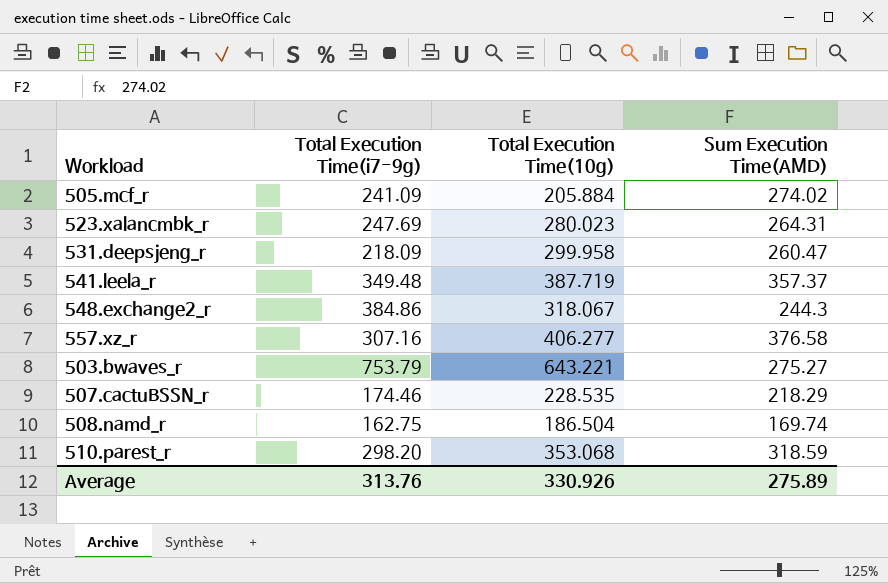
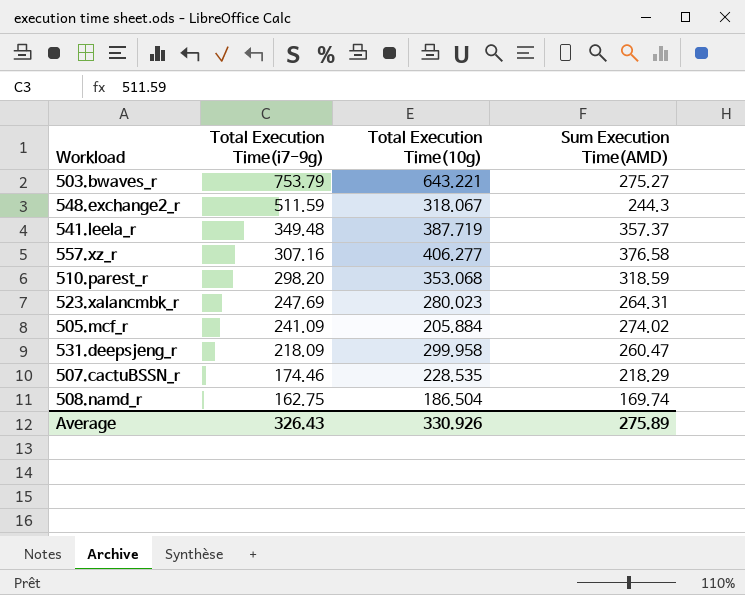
row order: none -> Total Execution Time(i7-9g) descending
548.exchange2_r | Total Execution Time(i7-9g): 384.86 -> 511.59
Average | Total Execution Time(i7-9g): 313.76 -> 326.43

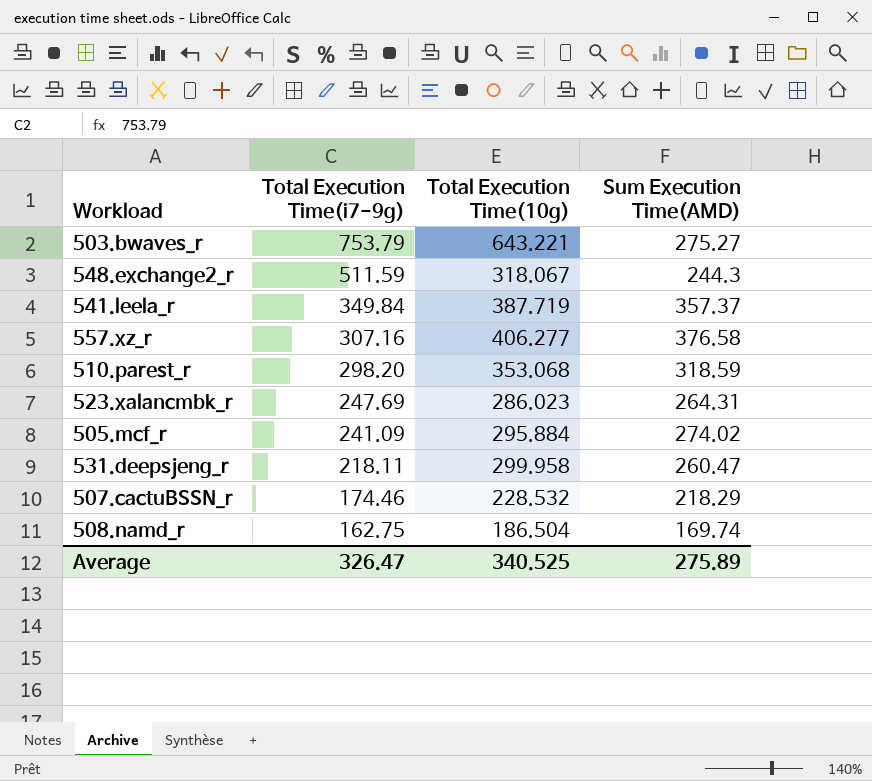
541.leela_r | Total Execution Time(i7-9g): 349.48 -> 349.84
523.xalancmbk_r | Total Execution Time(10g): 280.023 -> 286.023
505.mcf_r | Total Execution Time(10g): 205.884 -> 295.884
531.deepsjeng_r | Total Execution Time(i7-9g): 218.09 -> 218.11
507.cactuBSSN_r | Total Execution Time(10g): 228.535 -> 228.532
Average | Total Execution Time(i7-9g): 326.43 -> 326.47
Average | Total Execution Time(10g): 330.926 -> 340.525

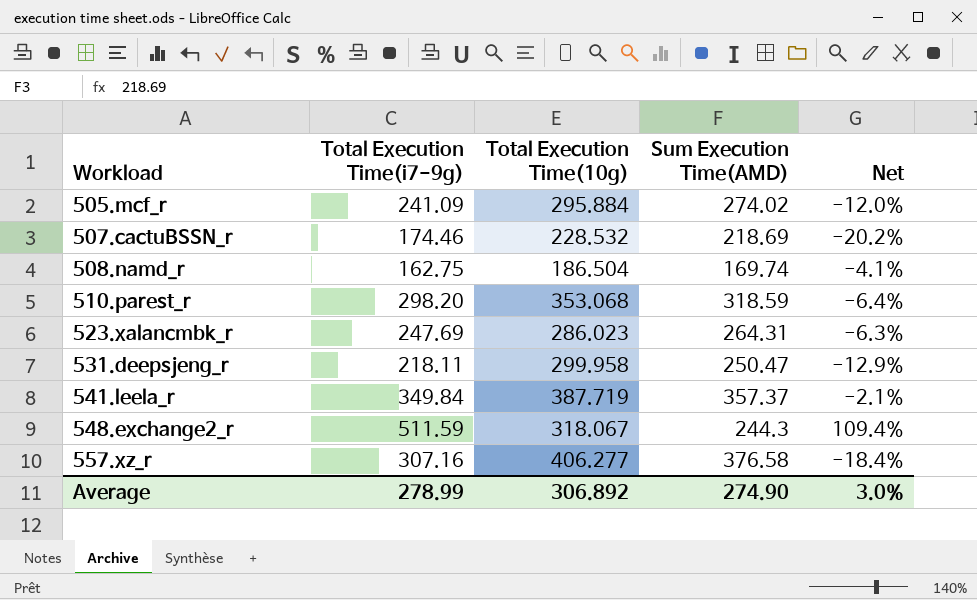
row order: Total Execution Time(i7-9g) descending -> Workload ascending
column Net | formula: none -> ([Total Execution Time(i7-9g)] - [Sum Execution Time(AMD)]) / [Sum Execution Time(AMD)]
row 503.bwaves_r: 753.79 | 643.221 | 275.27 -> none
507.cactuBSSN_r | Sum Execution Time(AMD): 218.29 -> 218.69
531.deepsjeng_r | Sum Execution Time(AMD): 260.47 -> 250.47
Average | Total Execution Time(i7-9g): 326.47 -> 278.99
Average | Total Execution Time(10g): 340.525 -> 306.892
Average | Sum Execution Time(AMD): 275.89 -> 274.90

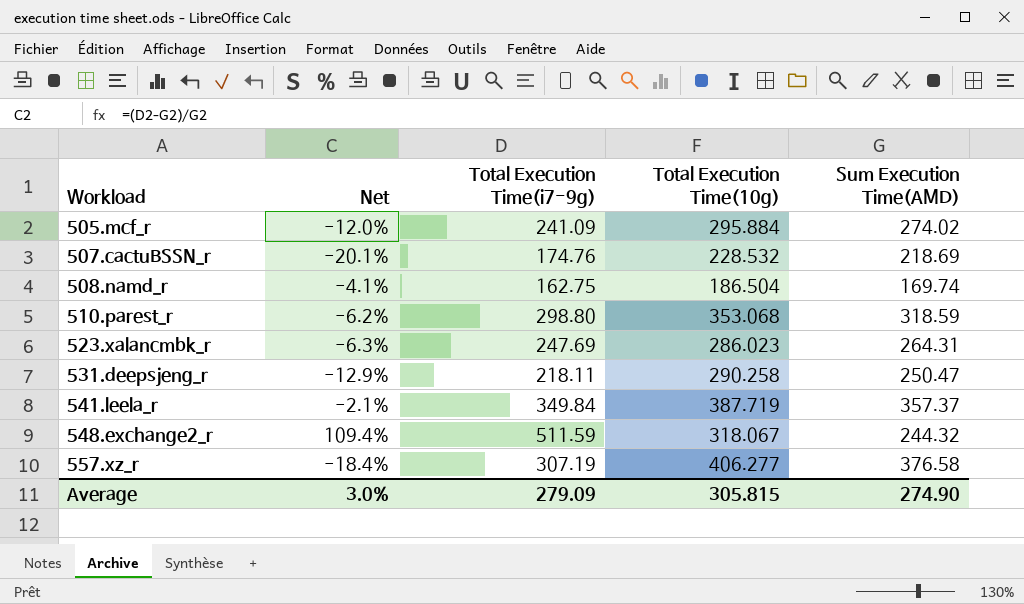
column Net | position: 5 -> 2
507.cactuBSSN_r | Net: -20.2% -> -20.1%
507.cactuBSSN_r | Total Execution Time(i7-9g): 174.46 -> 174.76
510.parest_r | Net: -6.4% -> -6.2%
510.parest_r | Total Execution Time(i7-9g): 298.20 -> 298.80
531.deepsjeng_r | Total Execution Time(10g): 299.958 -> 290.258
548.exchange2_r | Sum Execution Time(AMD): 244.3 -> 244.32
557.xz_r | Total Execution Time(i7-9g): 307.16 -> 307.19
Average | Total Execution Time(i7-9g): 278.99 -> 279.09
Average | Total Execution Time(10g): 306.892 -> 305.815

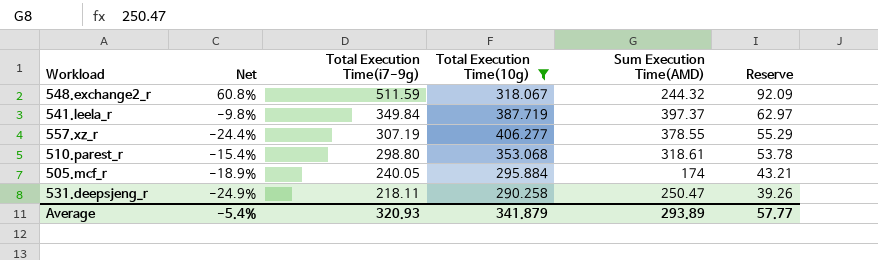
filter: none -> Total Execution Time(10g) >= 290.258
row order: Workload ascending -> Total Execution Time(i7-9g) descending
column Net | formula: ([Total Execution Time(i7-9g)] - [Sum Execution Time(AMD)]) / [Sum Execution Time(AMD)] -> ([Total Execution Time(i7-9g)] - [Total Execution Time(10g)]) / [Total Execution Time(10g)]
column Reserve | formula: none -> [Total Execution Time(i7-9g)] * 0.18
541.leela_r | Sum Execution Time(AMD): 357.37 -> 397.37
557.xz_r | Sum Execution Time(AMD): 376.58 -> 378.55
510.parest_r | Sum Execution Time(AMD): 318.59 -> 318.61
505.mcf_r | Total Execution Time(i7-9g): 241.09 -> 240.05
505.mcf_r | Sum Execution Time(AMD): 274.02 -> 174
Average | Net: 3.0% -> -5.4%
Average | Total Execution Time(i7-9g): 279.09 -> 320.93
Average | Total Execution Time(10g): 305.815 -> 341.879
Average | Sum Execution Time(AMD): 274.90 -> 293.89

